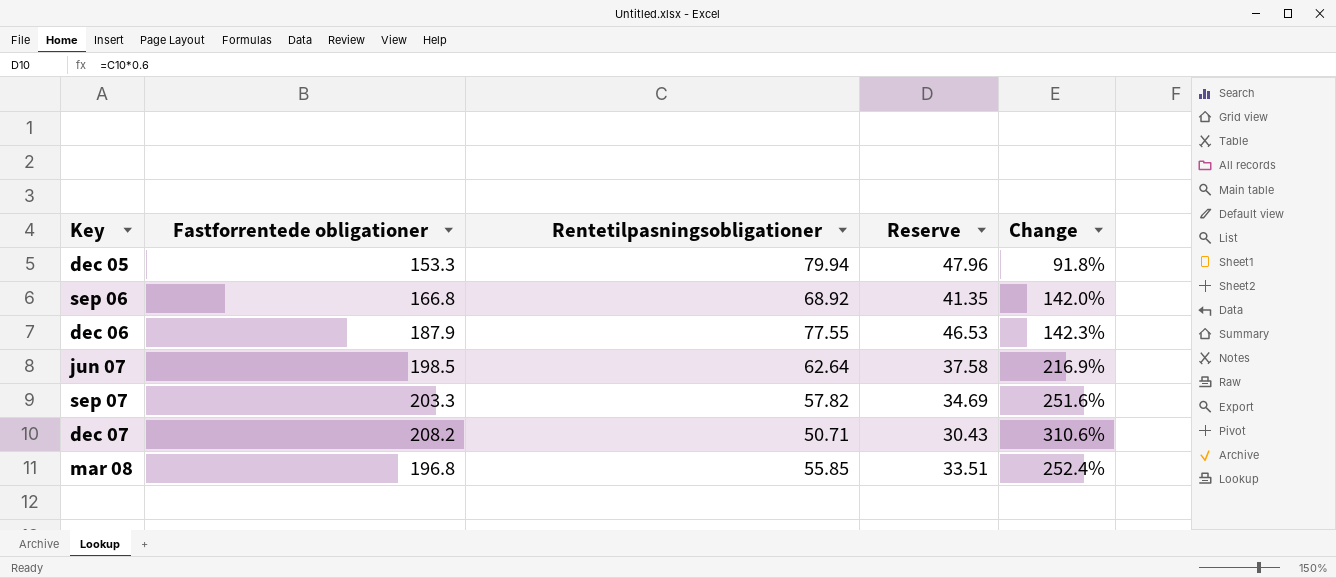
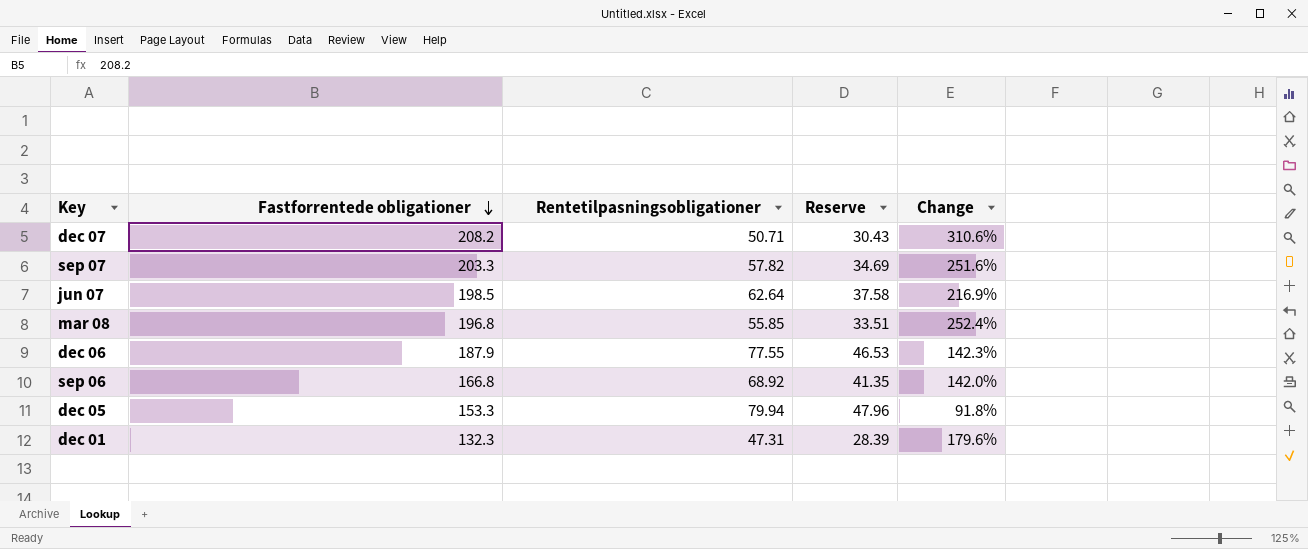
row order: none -> Fastforrentede obligationer descending
row dec 01: none -> 132.3 | 47.31 | 28.39 | 179.6%

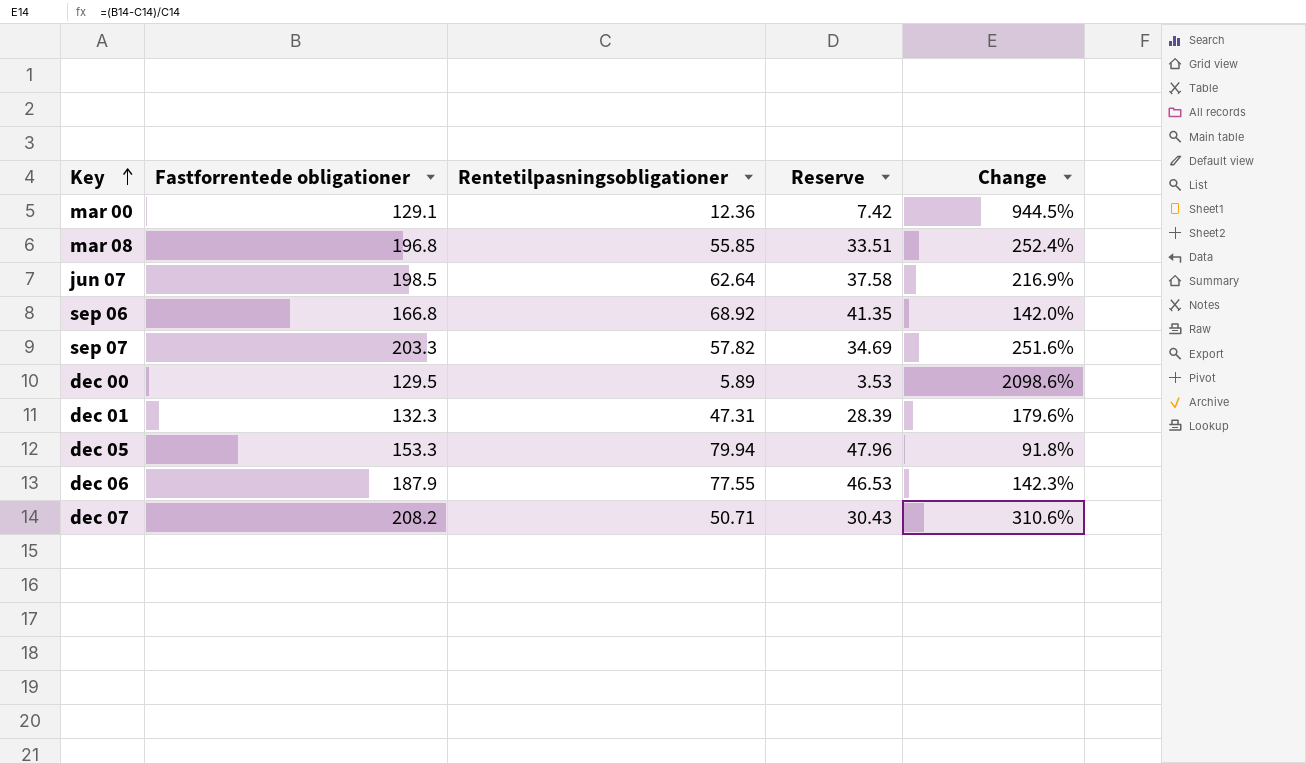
row order: Fastforrentede obligationer descending -> Key ascending
row mar 00: none -> 129.1 | 12.36 | 7.42 | 944.5%
row dec 00: none -> 129.5 | 5.89 | 3.53 | 2098.6%

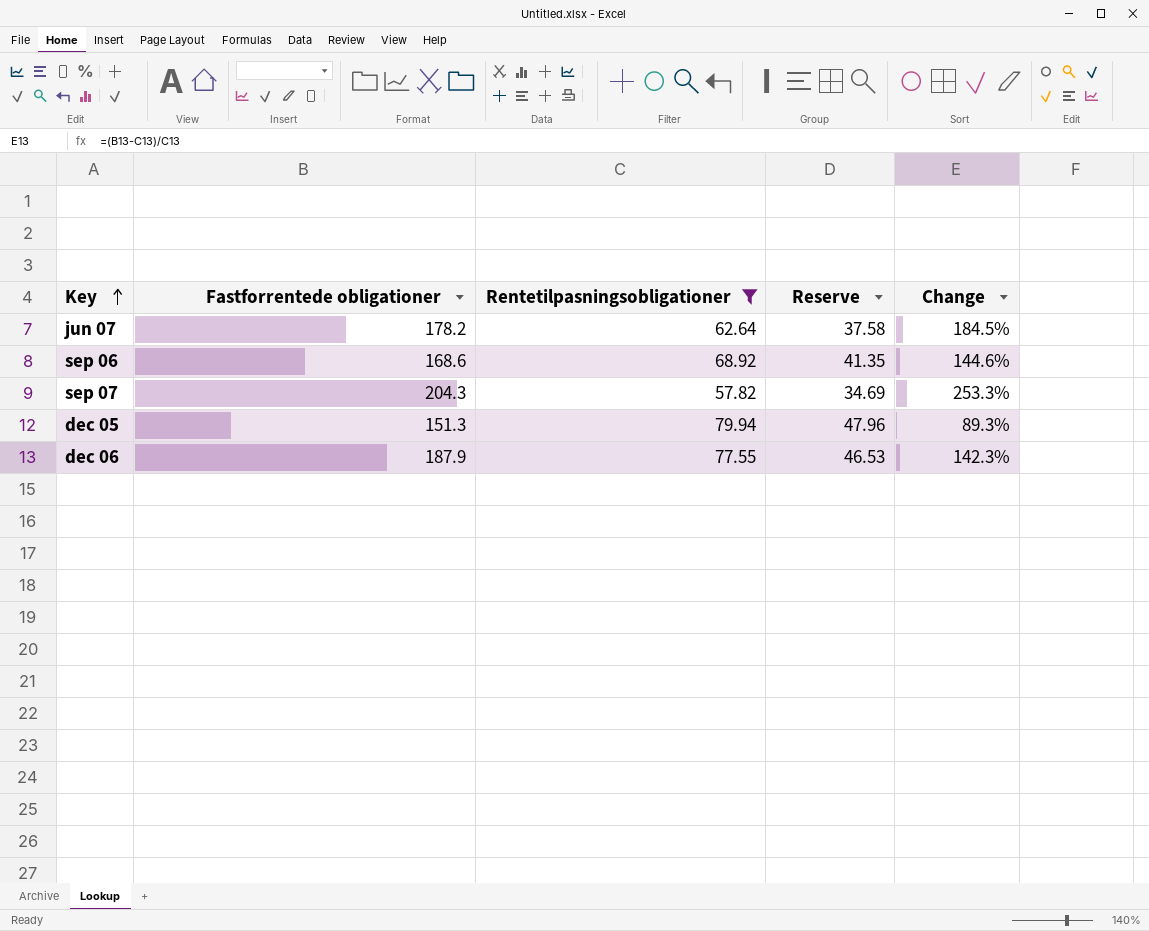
filter: none -> Rentetilpasningsobligationer >= 57.82
jun 07 | Fastforrentede obligationer: 198.5 -> 178.2
jun 07 | Change: 216.9% -> 184.5%
sep 06 | Fastforrentede obligationer: 166.8 -> 168.6
sep 06 | Change: 142.0% -> 144.6%
sep 07 | Fastforrentede obligationer: 203.3 -> 204.3
sep 07 | Change: 251.6% -> 253.3%
dec 05 | Fastforrentede obligationer: 153.3 -> 151.3
dec 05 | Change: 91.8% -> 89.3%

